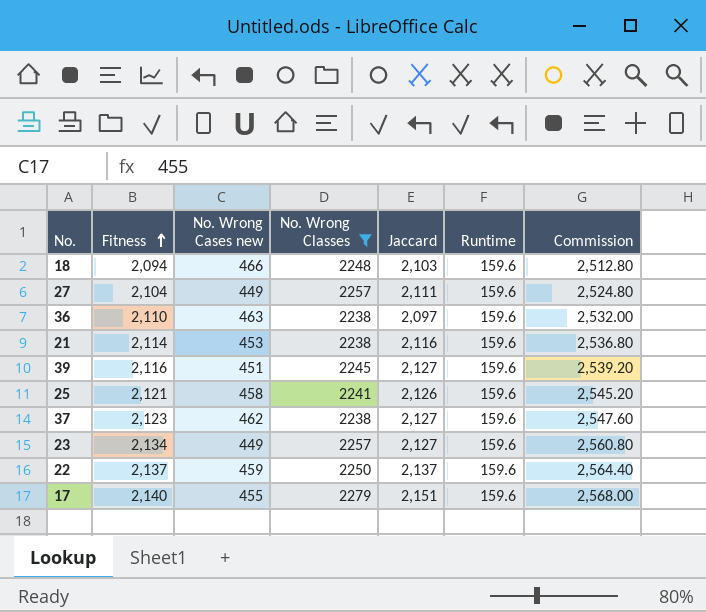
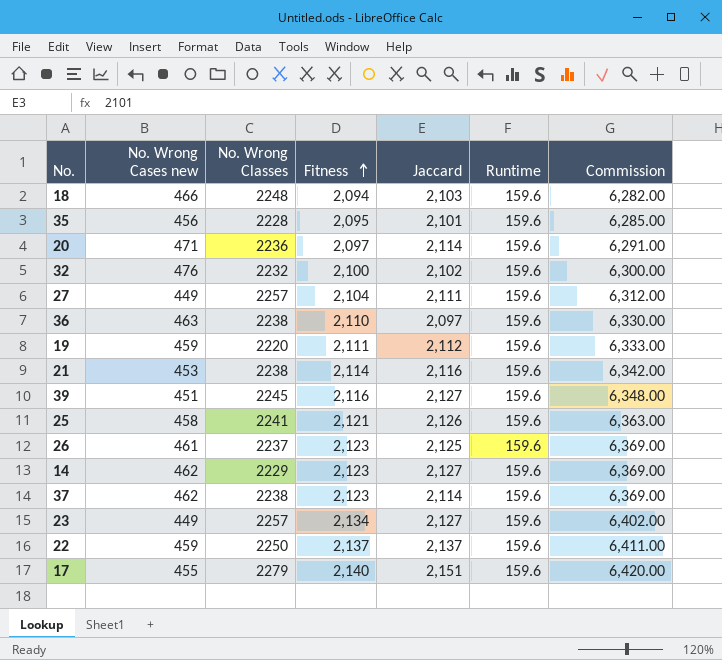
filter: No. Wrong Classes >= 2238 -> none
column Fitness | position: 2 -> 4
column Commission | formula: [Fitness] * 1.2 -> [Fitness] * 3
37 | Jaccard: 2,127 -> 2,114

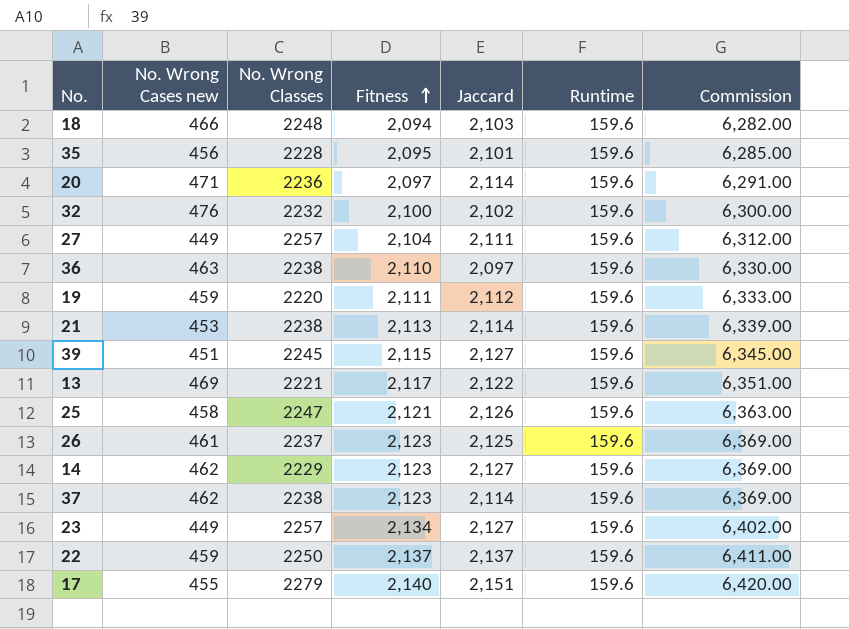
21 | Fitness: 2,114 -> 2,113
21 | Jaccard: 2,116 -> 2,114
21 | Commission: 6,342.00 -> 6,339.00
39 | Fitness: 2,116 -> 2,115
39 | Commission: 6,348.00 -> 6,345.00
row 13: none -> 469 | 2221 | 2,117 | 2,122 | 159.6 | 6,351.00
25 | No. Wrong Classes: 2241 -> 2247

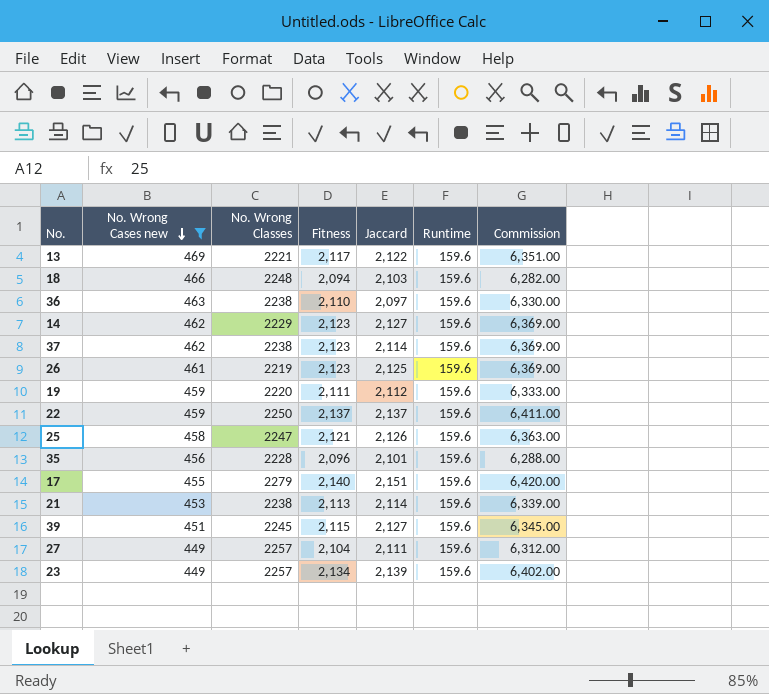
filter: none -> No. Wrong Cases new <= 469
row order: Fitness ascending -> No. Wrong Cases new descending
26 | No. Wrong Classes: 2237 -> 2219
35 | Fitness: 2,095 -> 2,096
35 | Commission: 6,285.00 -> 6,288.00
23 | Jaccard: 2,127 -> 2,139

